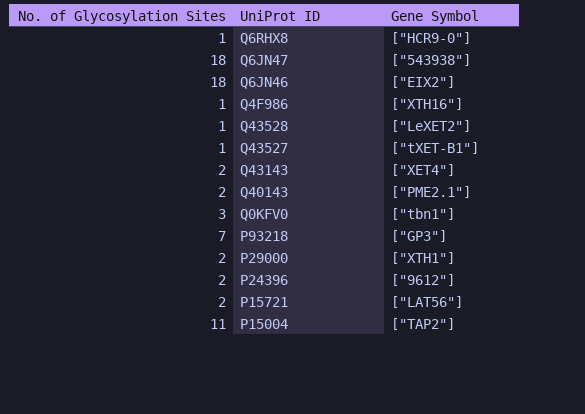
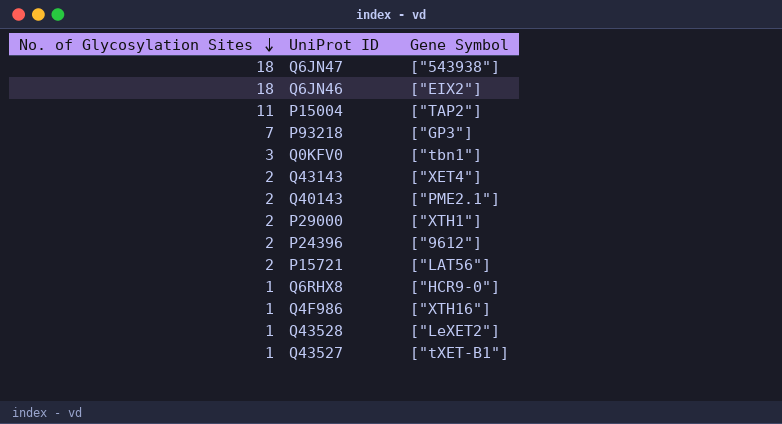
row order: none -> No. of Glycosylation Sites descending

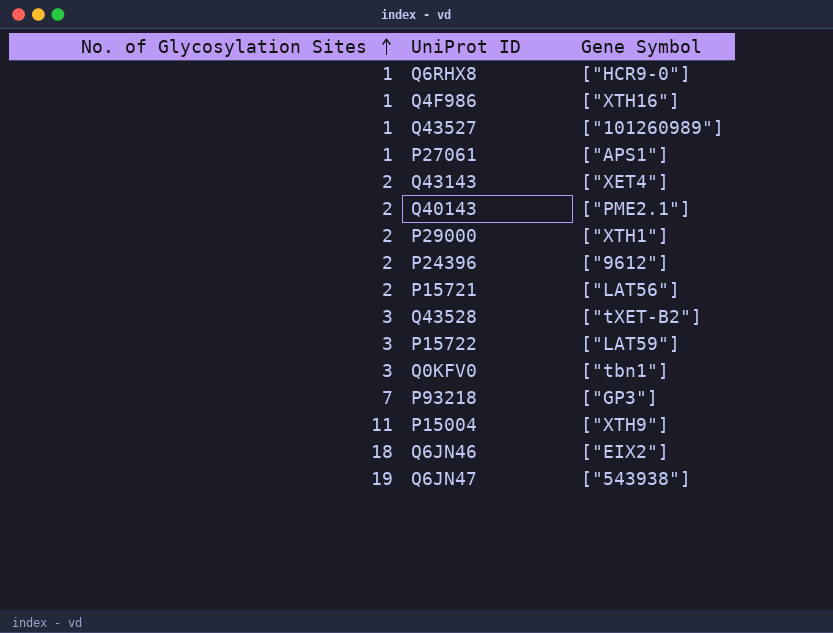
row order: No. of Glycosylation Sites descending -> No. of Glycosylation Sites ascending
Q43527 | Gene Symbol: ["tXET-B1"] -> ["101260989"]
row P27061: none -> 1 | ["APS1"]
Q43528 | No. of Glycosylation Sites: 1 -> 3
Q43528 | Gene Symbol: ["LeXET2"] -> ["tXET-B2"]
row P15722: none -> 3 | ["LAT59"]
P15004 | Gene Symbol: ["TAP2"] -> ["XTH9"]
Q6JN47 | No. of Glycosylation Sites: 18 -> 19

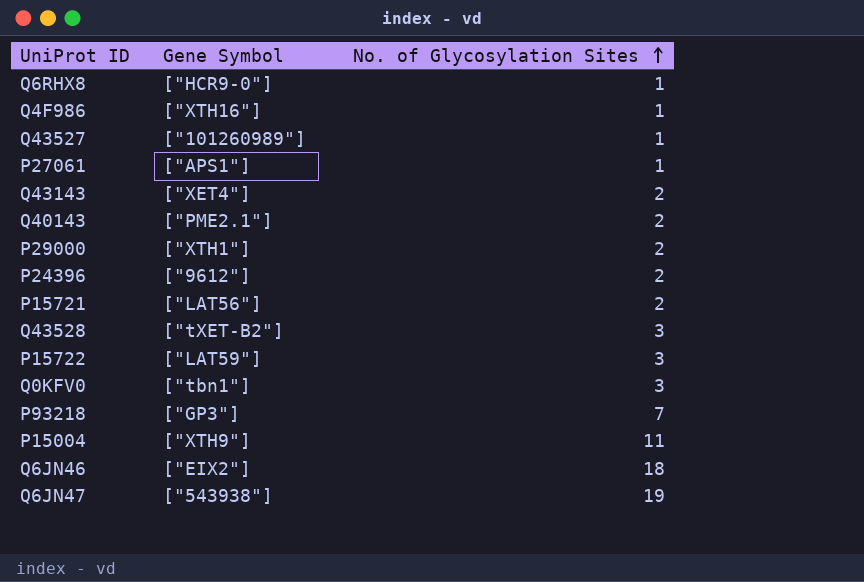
column No. of Glycosylation Sites | position: 1 -> 3

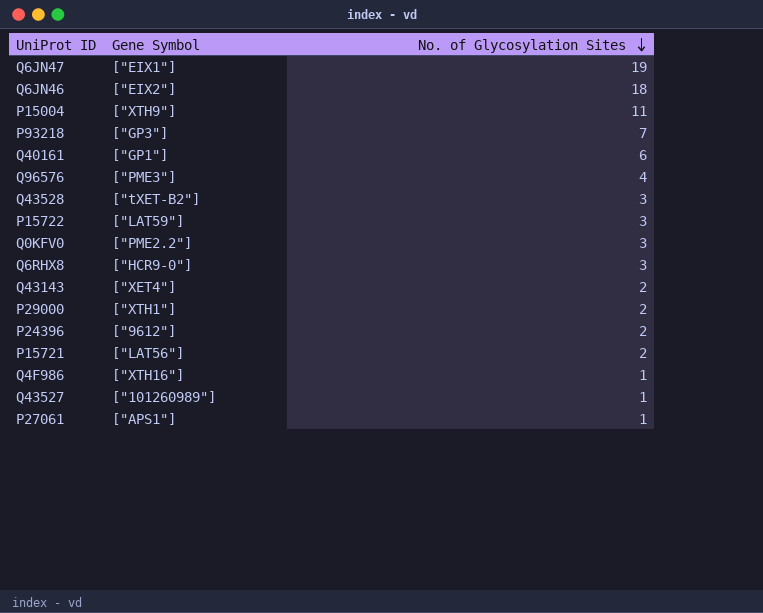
row order: No. of Glycosylation Sites ascending -> No. of Glycosylation Sites descending
row Q40143: ["PME2.1"] | 2 -> none
Q6JN47 | Gene Symbol: ["543938"] -> ["EIX1"]
row Q40161: none -> ["GP1"] | 6
row Q96576: none -> ["PME3"] | 4
Q0KFV0 | Gene Symbol: ["tbn1"] -> ["PME2.2"]
Q6RHX8 | No. of Glycosylation Sites: 1 -> 3

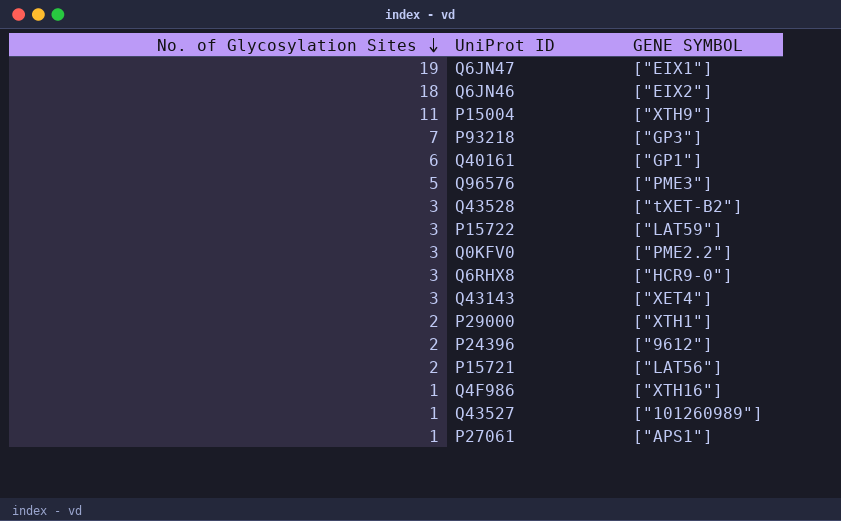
column No. of Glycosylation Sites | position: 3 -> 1
column name: Gene Symbol -> GENE SYMBOL
Q96576 | No. of Glycosylation Sites: 4 -> 5
Q43143 | No. of Glycosylation Sites: 2 -> 3

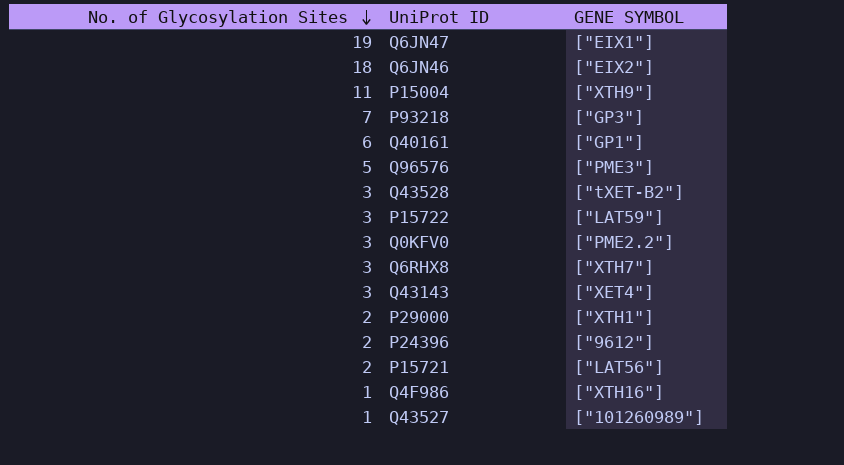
row P27061: 1 | ["APS1"] -> none
Q6RHX8 | GENE SYMBOL: ["HCR9-0"] -> ["XTH7"]

